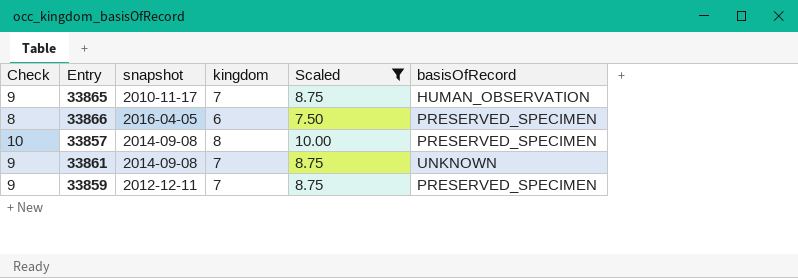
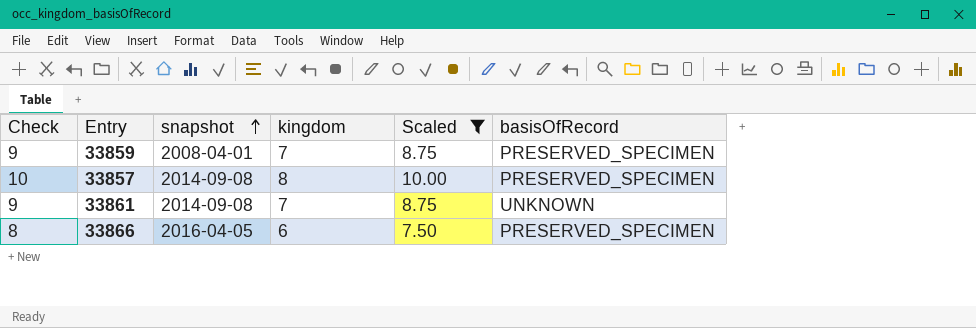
row order: none -> snapshot ascending
row 33865: 9 | 2010-11-17 | 7 | 8.75 | HUMAN_OBSERVATION -> none
33859 | snapshot: 2012-12-11 -> 2008-04-01

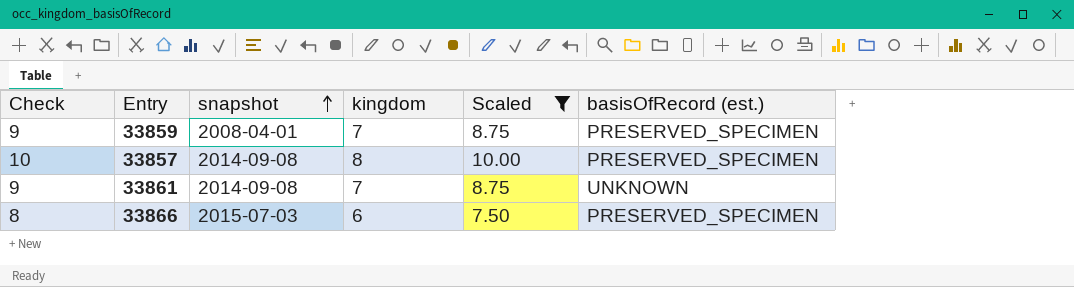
column name: basisOfRecord -> basisOfRecord (est.)
33866 | snapshot: 2016-04-05 -> 2015-07-03

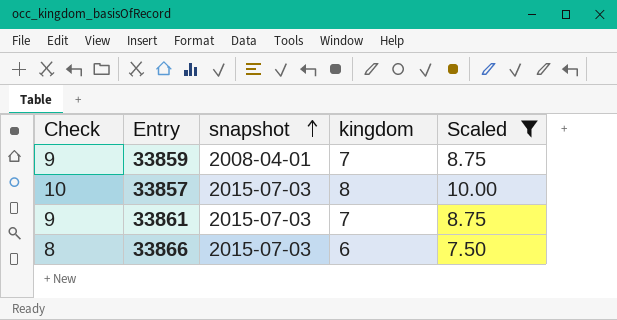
column basisOfRecord (est.) | position: 6 -> none
33857 | snapshot: 2014-09-08 -> 2015-07-03
33861 | snapshot: 2014-09-08 -> 2015-07-03

